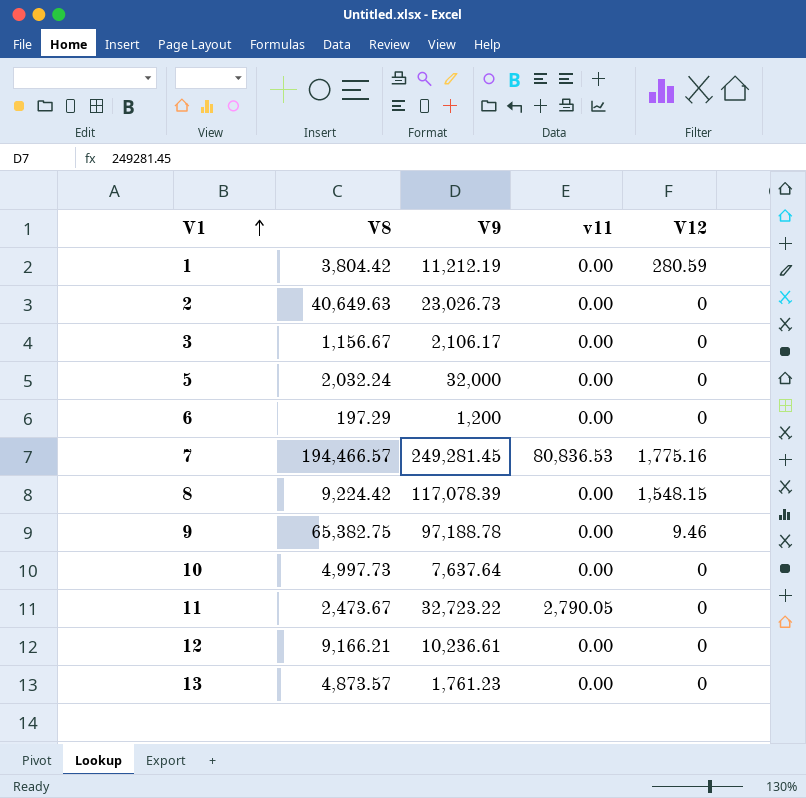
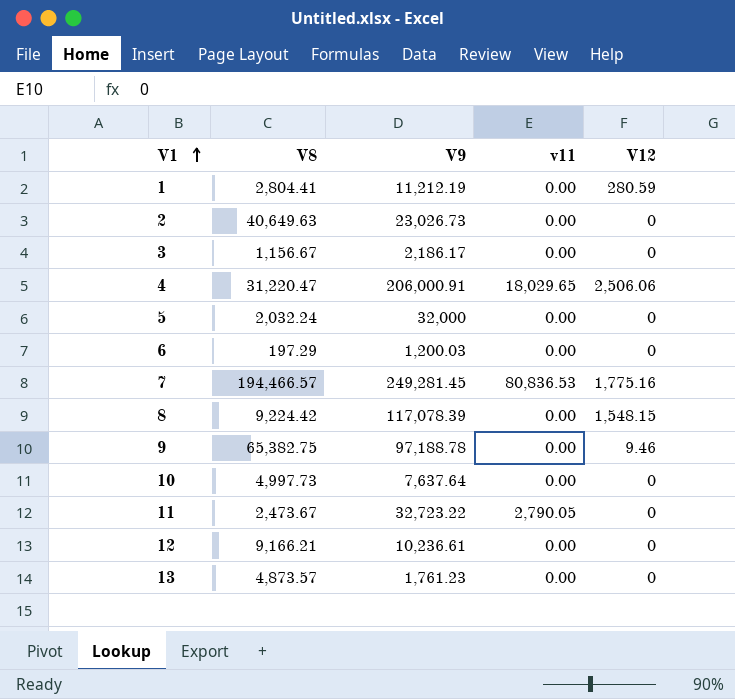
1 | V8: 3,804.42 -> 2,804.41
3 | V9: 2,106.17 -> 2,186.17
row 4: none -> 31,220.47 | 206,000.91 | 18,029.65 | 2,506.06
6 | V9: 1,200 -> 1,200.03

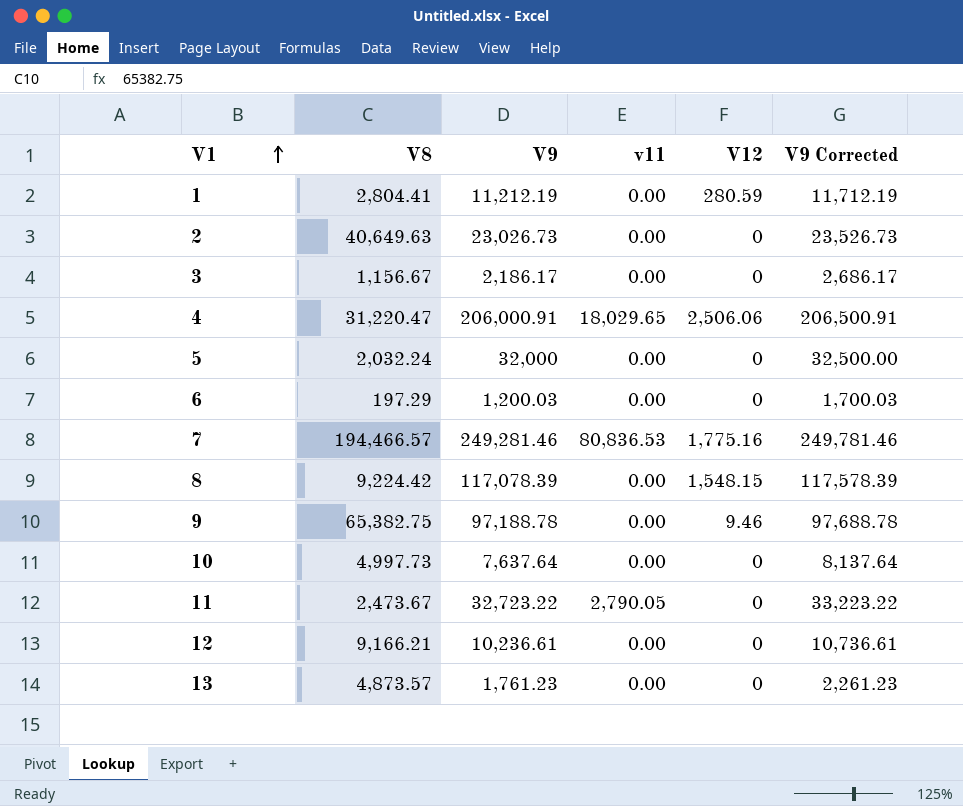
column V9 Corrected | formula: none -> [V9] + 500
7 | V9: 249,281.45 -> 249,281.46

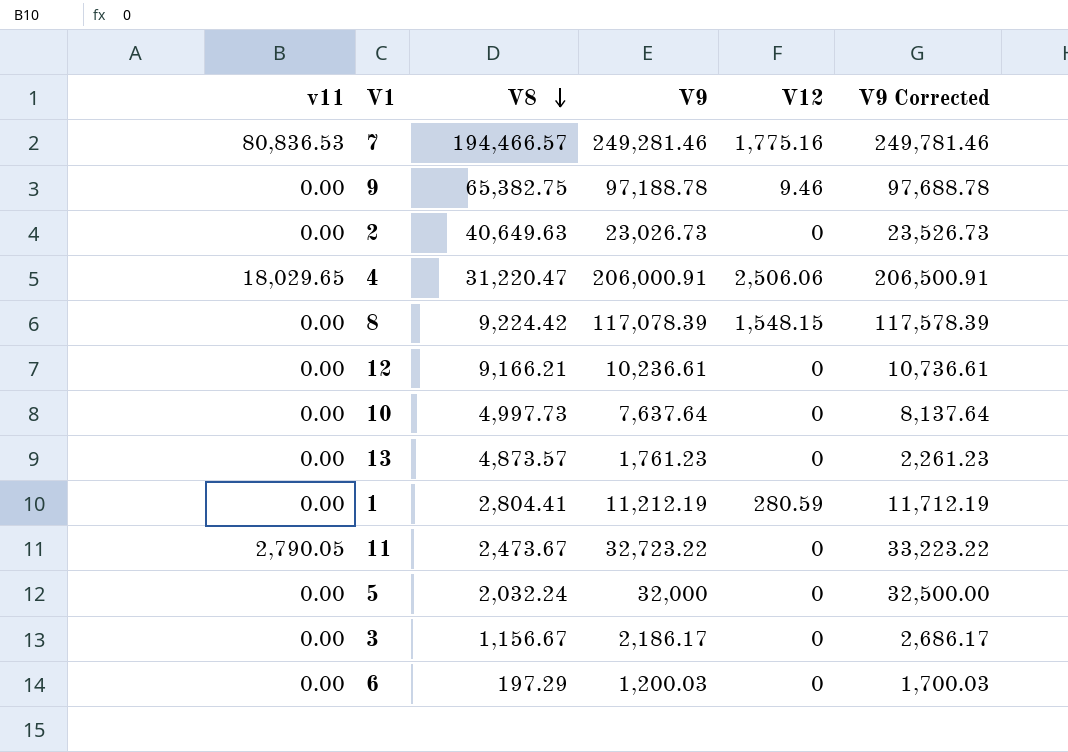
row order: V1 ascending -> V8 descending
column v11 | position: 4 -> 1

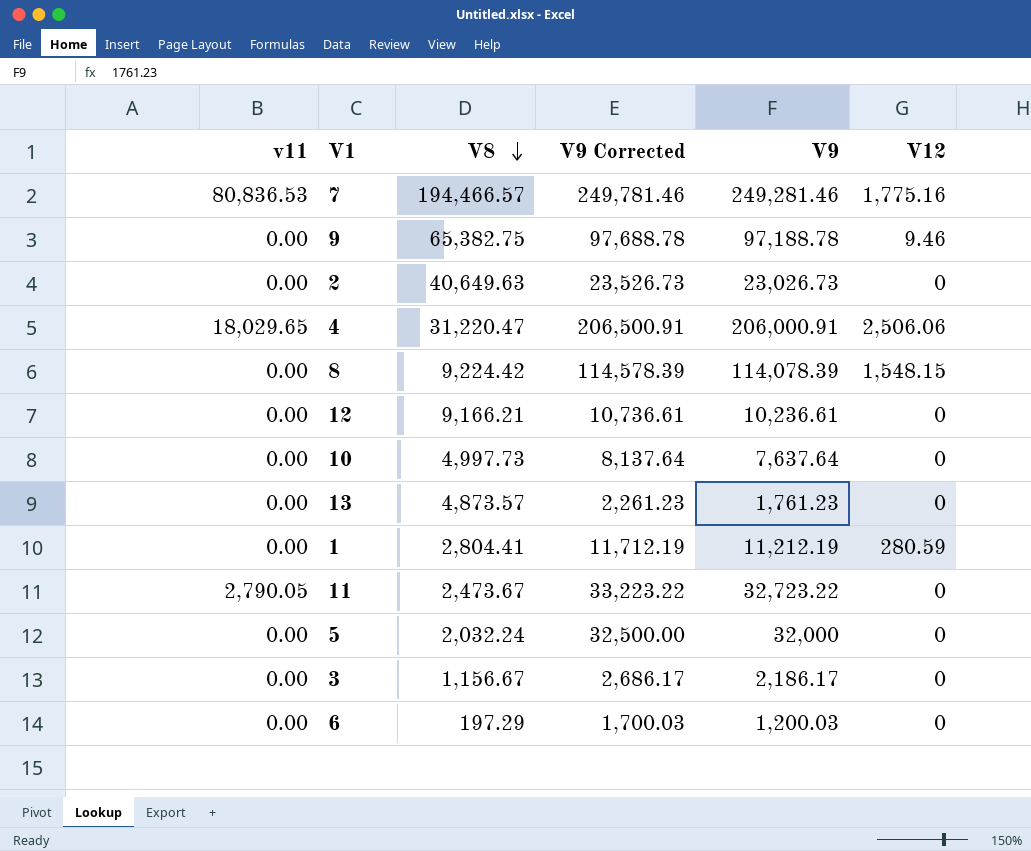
column V9 Corrected | position: 6 -> 4
8 | V9 Corrected: 117,578.39 -> 114,578.39
8 | V9: 117,078.39 -> 114,078.39

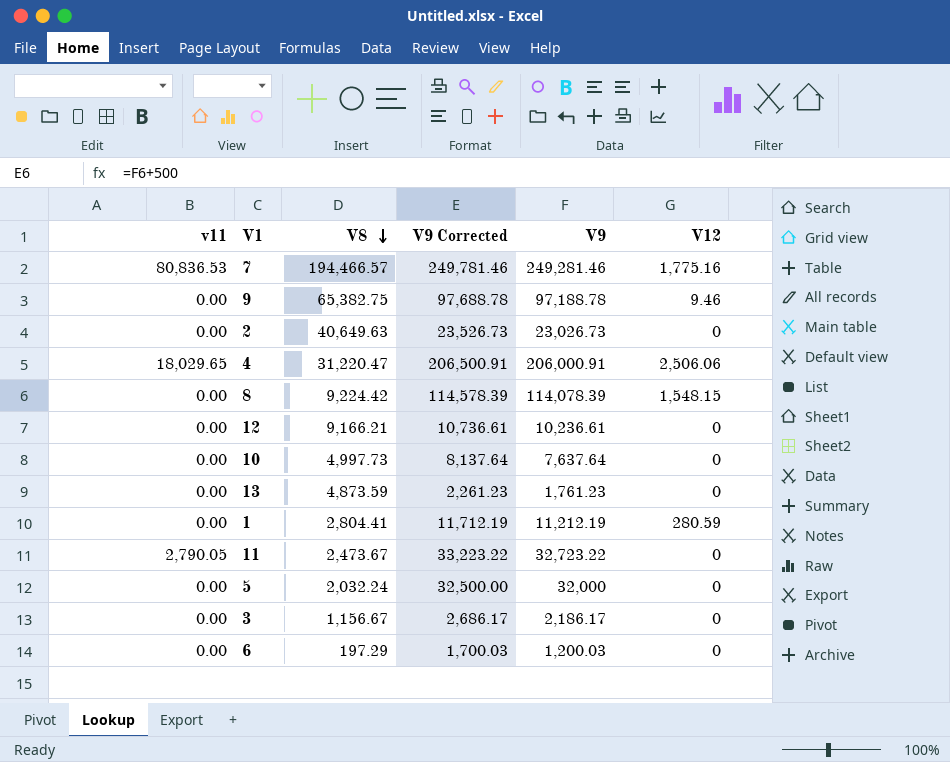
13 | V8: 4,873.57 -> 4,873.59

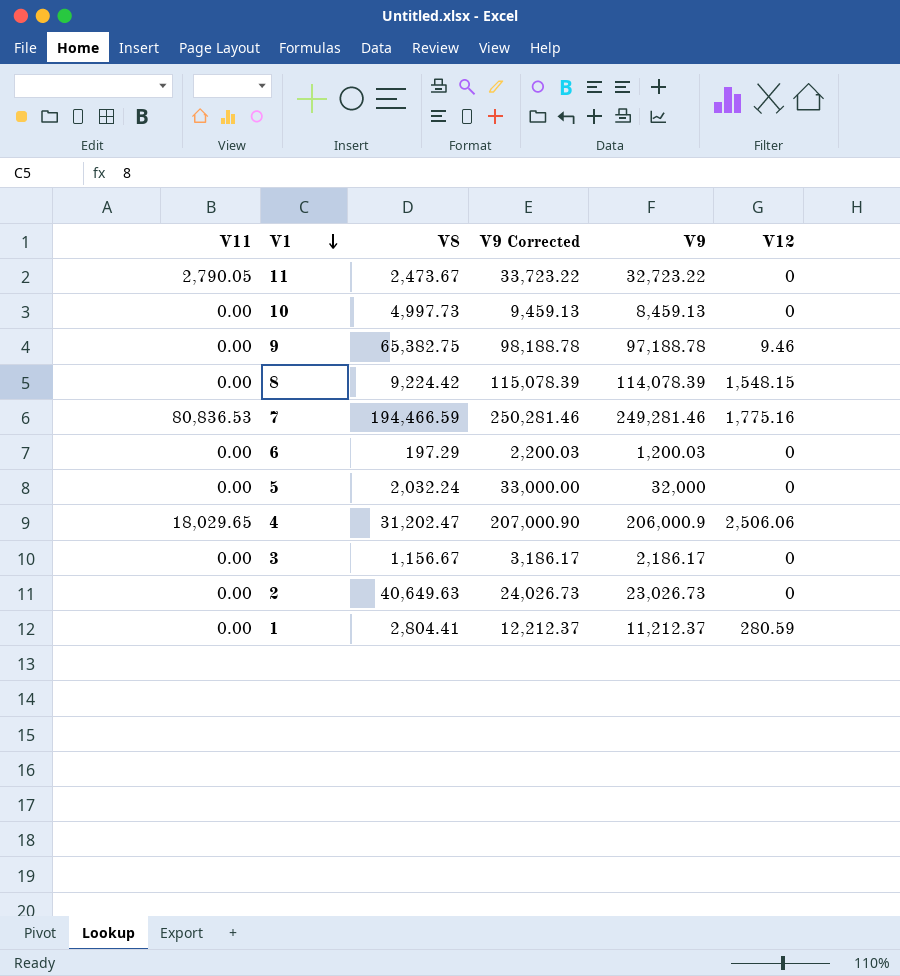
row order: V8 descending -> V1 descending
column name: v11 -> V11
column V9 Corrected | formula: [V9] + 500 -> [V9] + 1000
row 12: 0.00 | 9,166.21 | 10,736.61 | 10,236.61 | 0 -> none
row 13: 0.00 | 4,873.59 | 2,261.23 | 1,761.23 | 0 -> none
10 | V9: 7,637.64 -> 8,459.13
7 | V8: 194,466.57 -> 194,466.59
4 | V8: 31,220.47 -> 31,202.47
4 | V9: 206,000.91 -> 206,000.9
1 | V9: 11,212.19 -> 11,212.37

